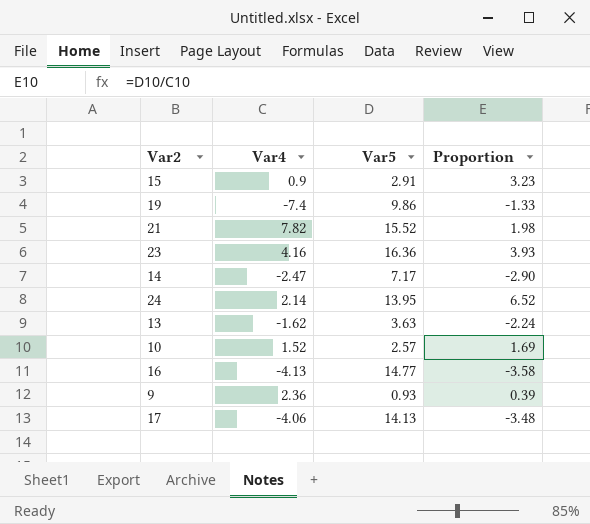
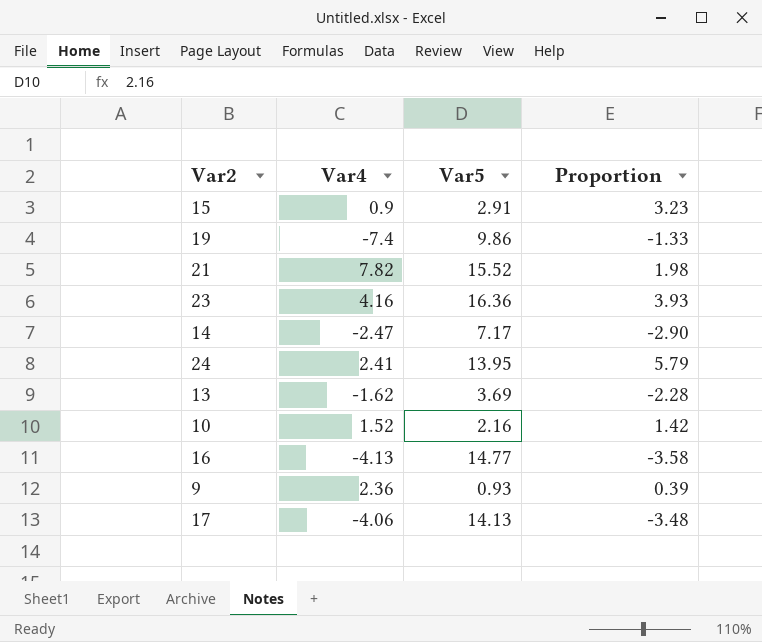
24 | Var4: 2.14 -> 2.41
24 | Proportion: 6.52 -> 5.79
13 | Var5: 3.63 -> 3.69
13 | Proportion: -2.24 -> -2.28
10 | Var5: 2.57 -> 2.16
10 | Proportion: 1.69 -> 1.42

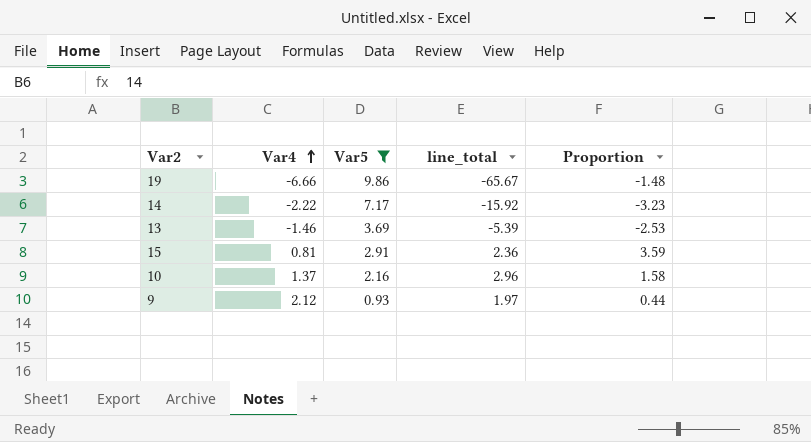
filter: none -> Var5 <= 9.86
row order: none -> Var4 ascending
column line_total | formula: none -> [Var4] * [Var5]
19 | Var4: -7.4 -> -6.66
19 | Proportion: -1.33 -> -1.48
14 | Var4: -2.47 -> -2.22
14 | Proportion: -2.90 -> -3.23
13 | Var4: -1.62 -> -1.46
13 | Proportion: -2.28 -> -2.53
15 | Var4: 0.9 -> 0.81
15 | Proportion: 3.23 -> 3.59
10 | Var4: 1.52 -> 1.37
10 | Proportion: 1.42 -> 1.58
9 | Var4: 2.36 -> 2.12
9 | Proportion: 0.39 -> 0.44

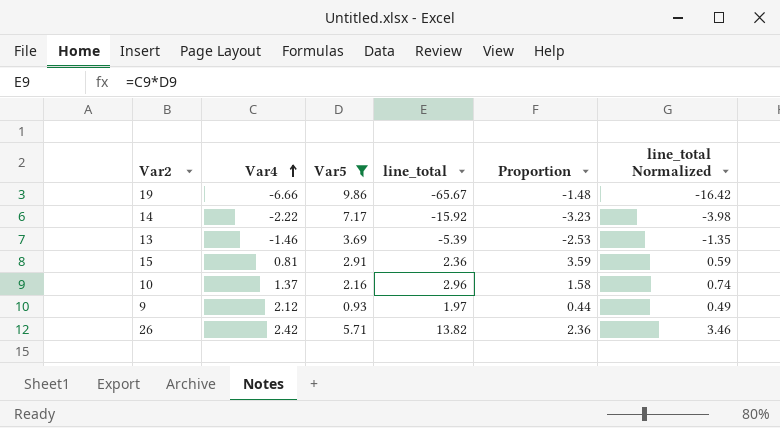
column line_total Normalized | formula: none -> [line_total] * 0.25
row 26: none -> 2.42 | 5.71 | 13.82 | 2.36 | 3.46

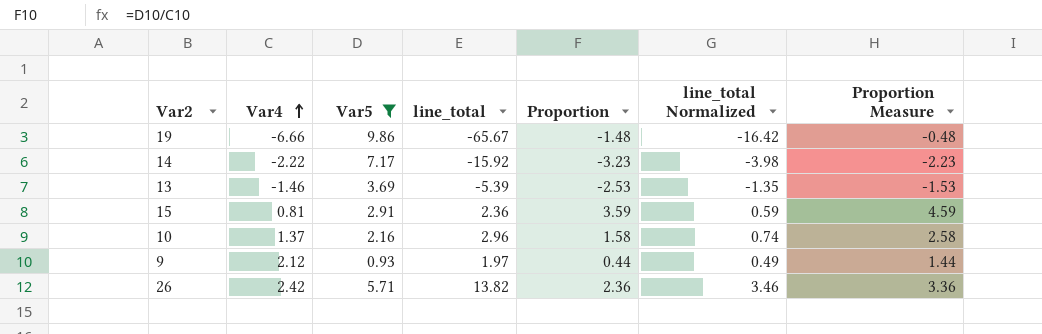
column Proportion Measure | formula: none -> [Proportion] + 1

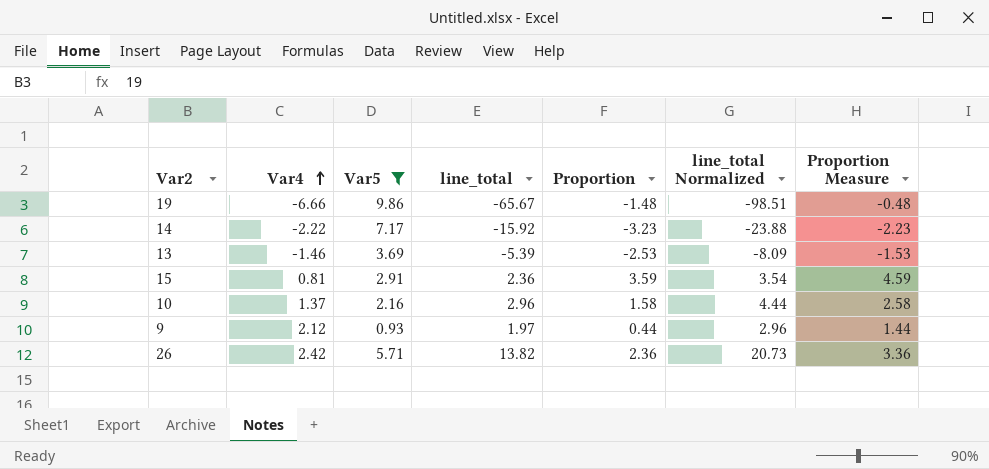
column line_total Normalized | formula: [line_total] * 0.25 -> [line_total] * 1.5

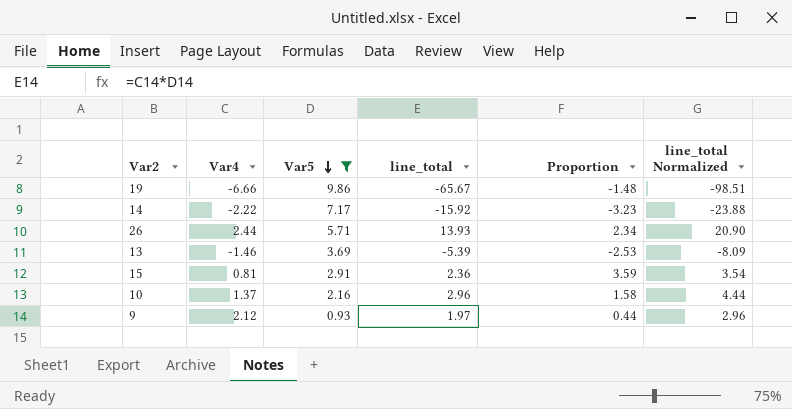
row order: Var4 ascending -> Var5 descending
column Proportion Measure | formula: [Proportion] + 1 -> none
26 | Var4: 2.42 -> 2.44
26 | line_total: 13.82 -> 13.93
26 | Proportion: 2.36 -> 2.34
26 | line_total Normalized: 20.73 -> 20.90

